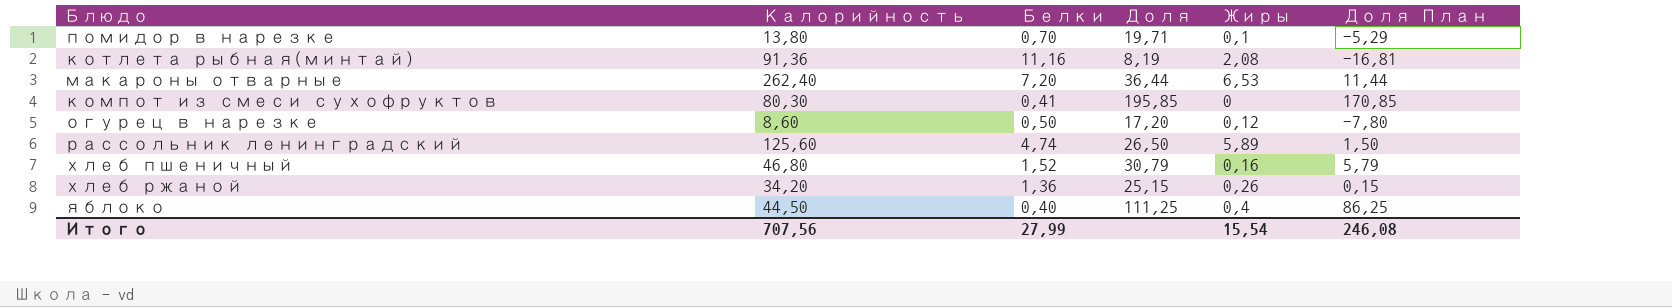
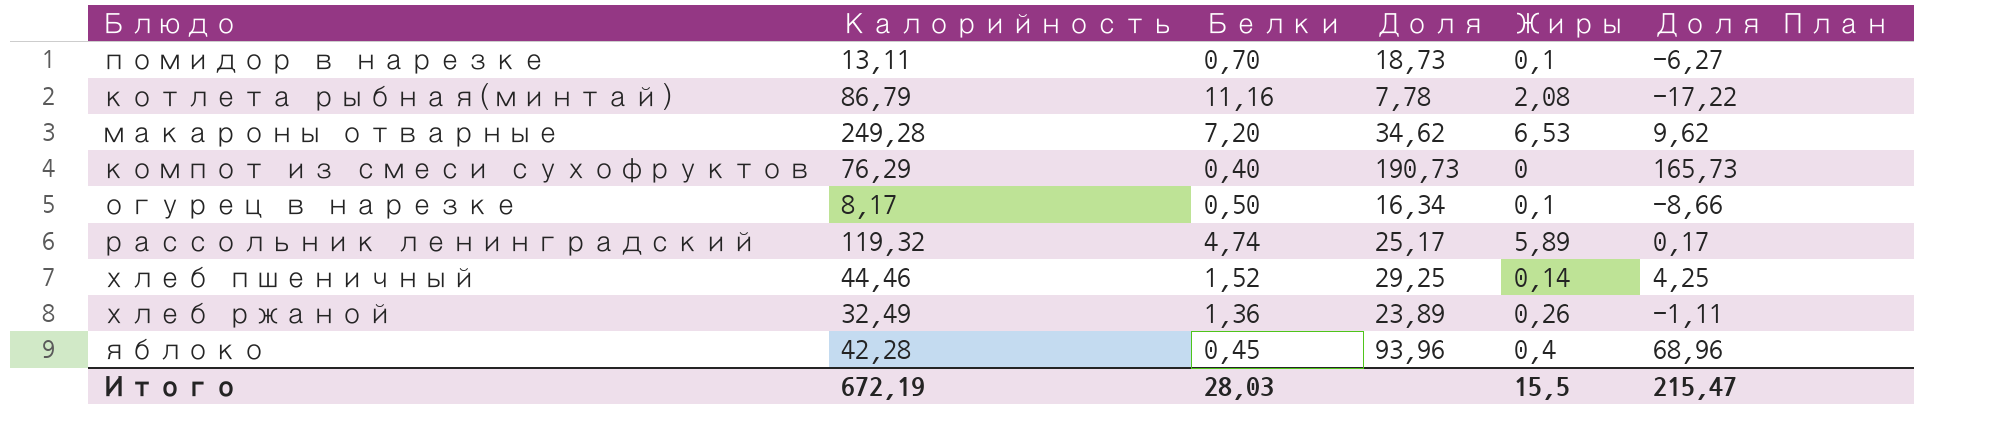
помидор в нарезке | Калорийность: 13,80 -> 13,11
помидор в нарезке | Доля: 19,71 -> 18,73
помидор в нарезке | Доля План: -5,29 -> -6,27
котлета рыбная(минтай) | Калорийность: 91,36 -> 86,79
котлета рыбная(минтай) | Доля: 8,19 -> 7,78
котлета рыбная(минтай) | Доля План: -16,81 -> -17,22
макароны отварные | Калорийность: 262,40 -> 249,28
макароны отварные | Доля: 36,44 -> 34,62
макароны отварные | Доля План: 11,44 -> 9,62
компот из смеси сухофруктов | Калорийность: 80,30 -> 76,29
компот из смеси сухофруктов | Белки: 0,41 -> 0,40
компот из смеси сухофруктов | Доля: 195,85 -> 190,73
компот из смеси сухофруктов | Доля План: 170,85 -> 165,73
огурец в нарезке | Калорийность: 8,60 -> 8,17
огурец в нарезке | Доля: 17,20 -> 16,34
огурец в нарезке | Жиры: 0,12 -> 0,1
огурец в нарезке | Доля План: -7,80 -> -8,66
рассольник ленинградский | Калорийность: 125,60 -> 119,32
рассольник ленинградский | Доля: 26,50 -> 25,17
рассольник ленинградский | Доля План: 1,50 -> 0,17
хлеб пшеничный | Калорийность: 46,80 -> 44,46
хлеб пшеничный | Доля: 30,79 -> 29,25
хлеб пшеничный | Жиры: 0,16 -> 0,14
хлеб пшеничный | Доля План: 5,79 -> 4,25
хлеб ржаной | Калорийность: 34,20 -> 32,49
хлеб ржаной | Доля: 25,15 -> 23,89
хлеб ржаной | Доля План: 0,15 -> -1,11
яблоко | Калорийность: 44,50 -> 42,28
яблоко | Белки: 0,40 -> 0,45
яблоко | Доля: 111,25 -> 93,96
яблоко | Доля План: 86,25 -> 68,96
Итого | Калорийность: 707,56 -> 672,19
Итого | Белки: 27,99 -> 28,03
Итого | Жиры: 15,54 -> 15,5
Итого | Доля План: 246,08 -> 215,47

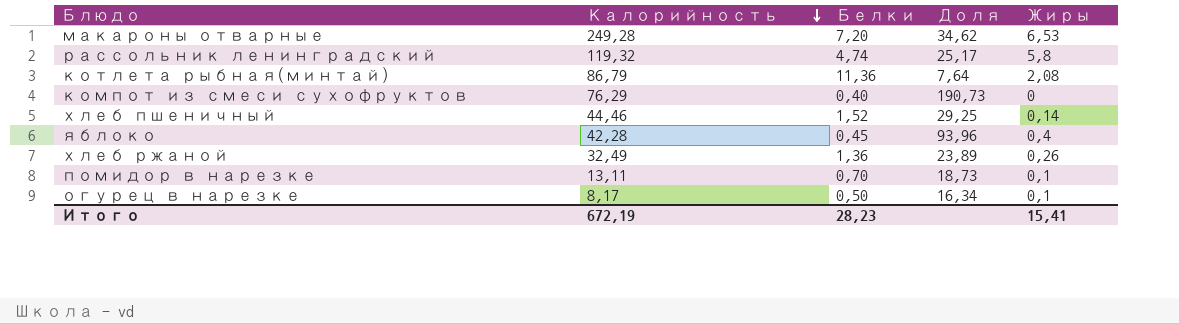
row order: none -> Калорийность descending
column Доля План | formula: [Доля] - 25 -> none
рассольник ленинградский | Жиры: 5,89 -> 5,8
котлета рыбная(минтай) | Белки: 11,16 -> 11,36
котлета рыбная(минтай) | Доля: 7,78 -> 7,64
Итого | Белки: 28,03 -> 28,23
Итого | Жиры: 15,5 -> 15,41

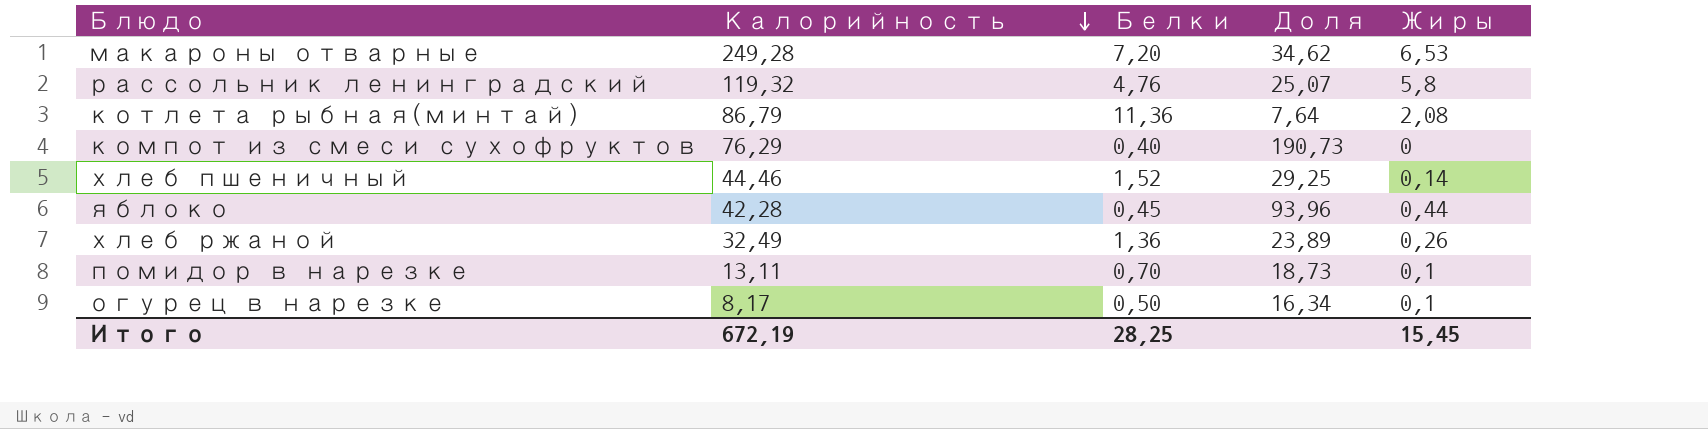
рассольник ленинградский | Белки: 4,74 -> 4,76
рассольник ленинградский | Доля: 25,17 -> 25,07
яблоко | Жиры: 0,4 -> 0,44
Итого | Белки: 28,23 -> 28,25
Итого | Жиры: 15,41 -> 15,45

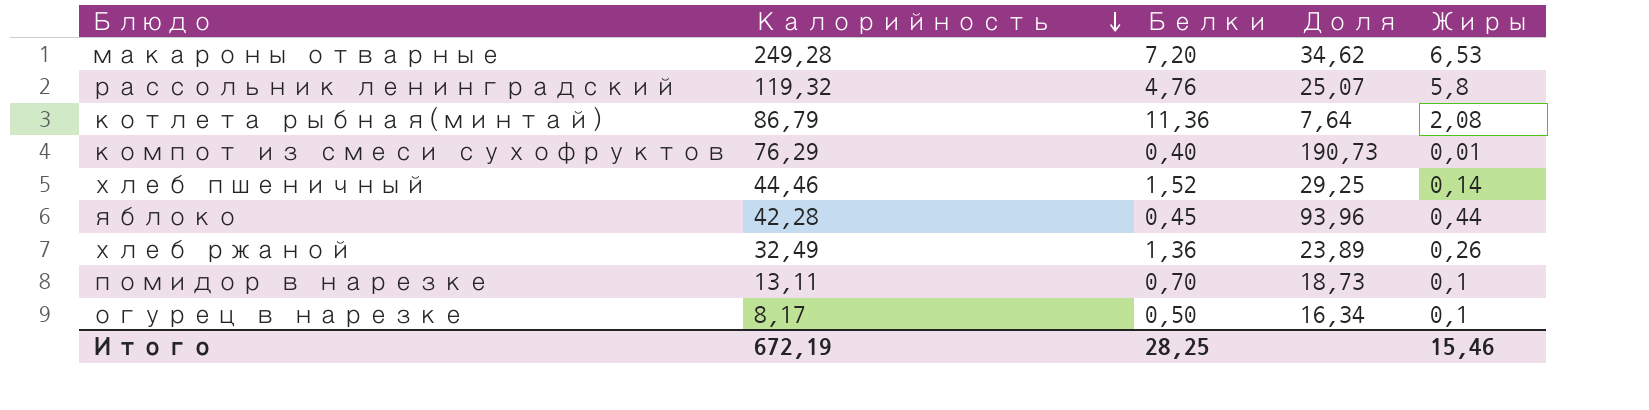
компот из смеси сухофруктов | Жиры: 0 -> 0,01
Итого | Жиры: 15,45 -> 15,46

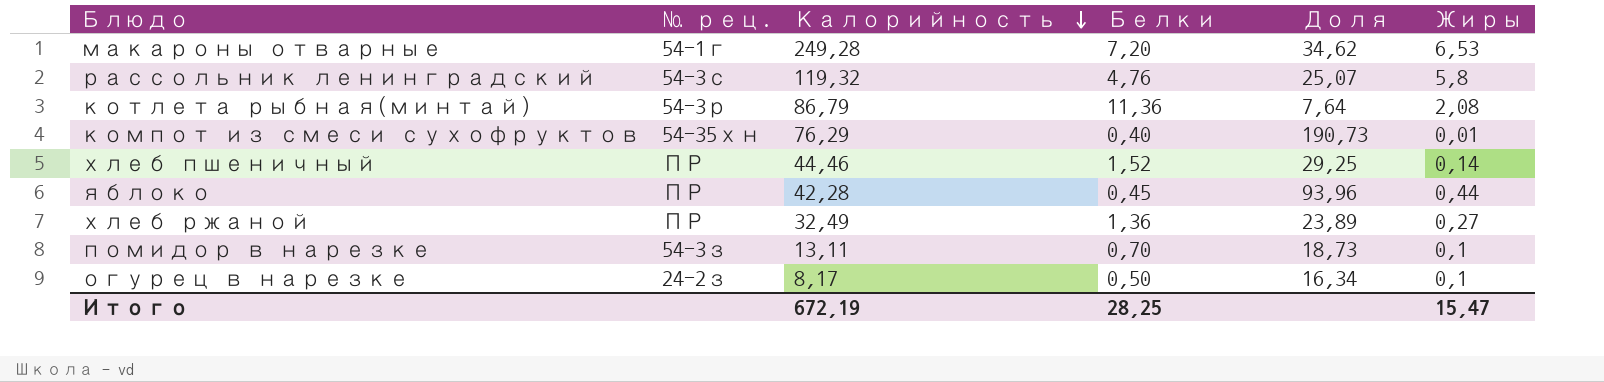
column № рец. | position: none -> 2
хлеб ржаной | Жиры: 0,26 -> 0,27
Итого | Жиры: 15,46 -> 15,47

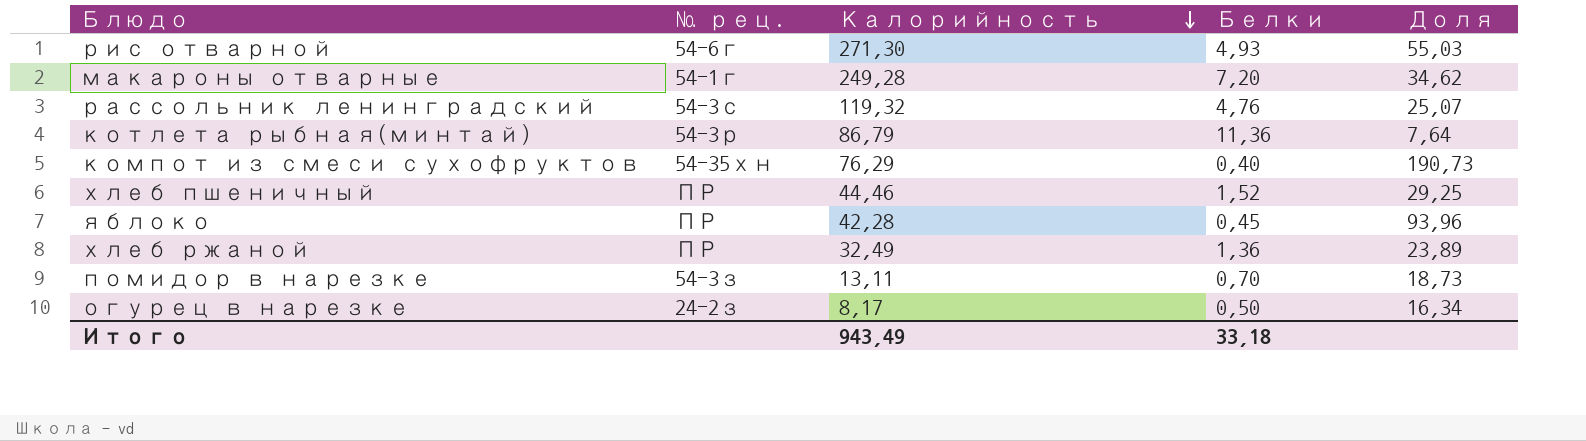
column Жиры | position: 6 -> none
row рис отварной: none -> 54-6г | 271,30 | 4,93 | 55,03
Итого | Калорийность: 672,19 -> 943,49
Итого | Белки: 28,25 -> 33,18

